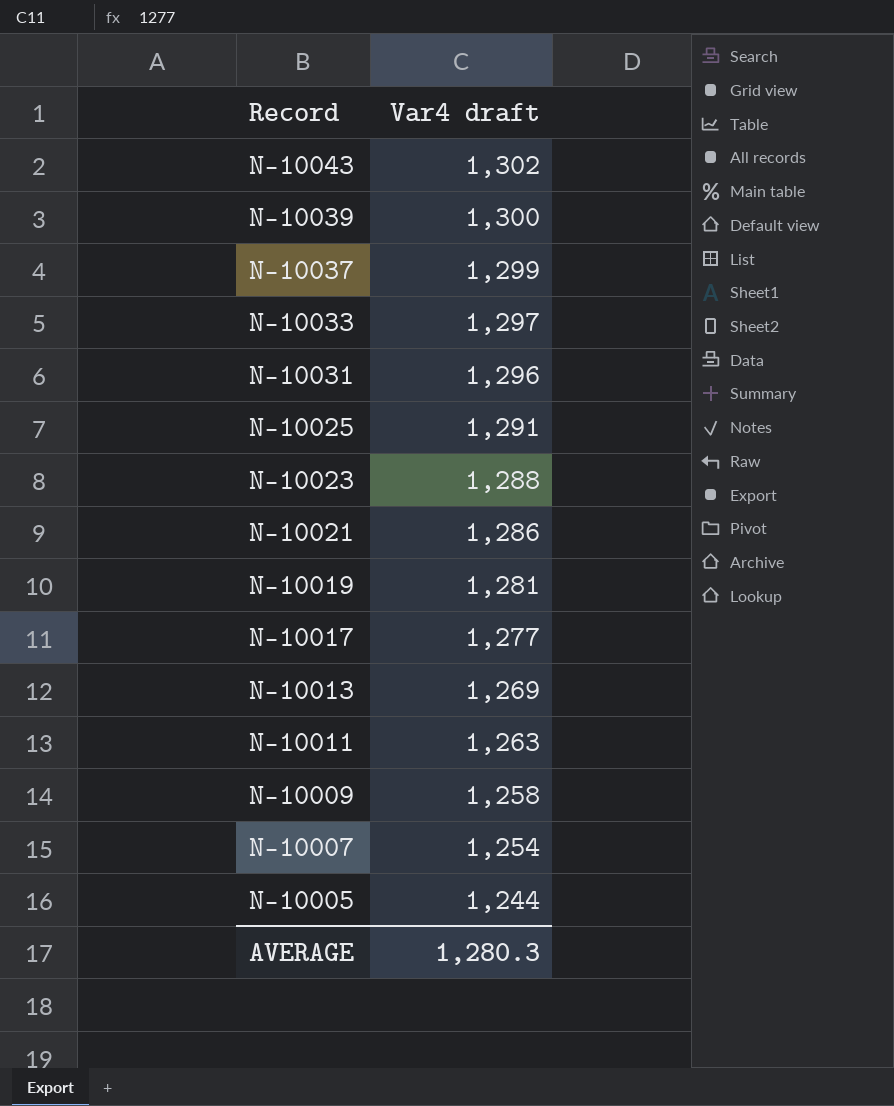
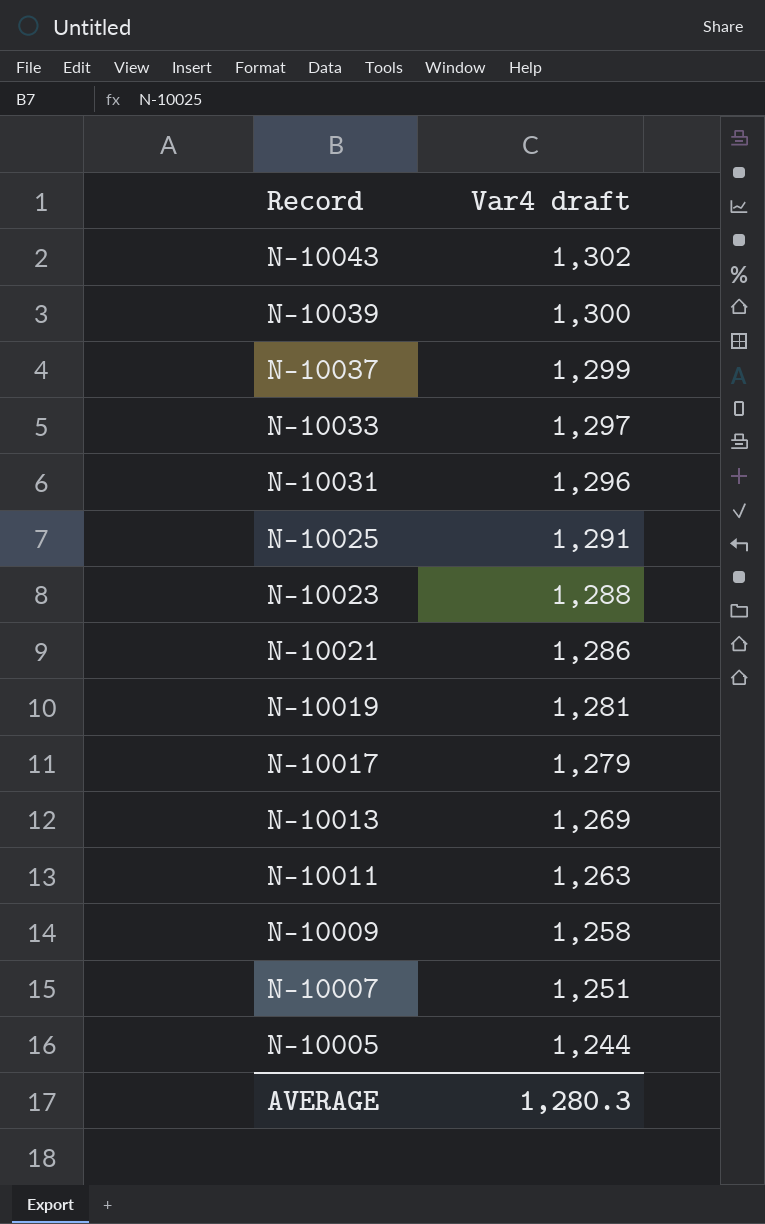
N-10017 | Var4 draft: 1,277 -> 1,279
N-10007 | Var4 draft: 1,254 -> 1,251

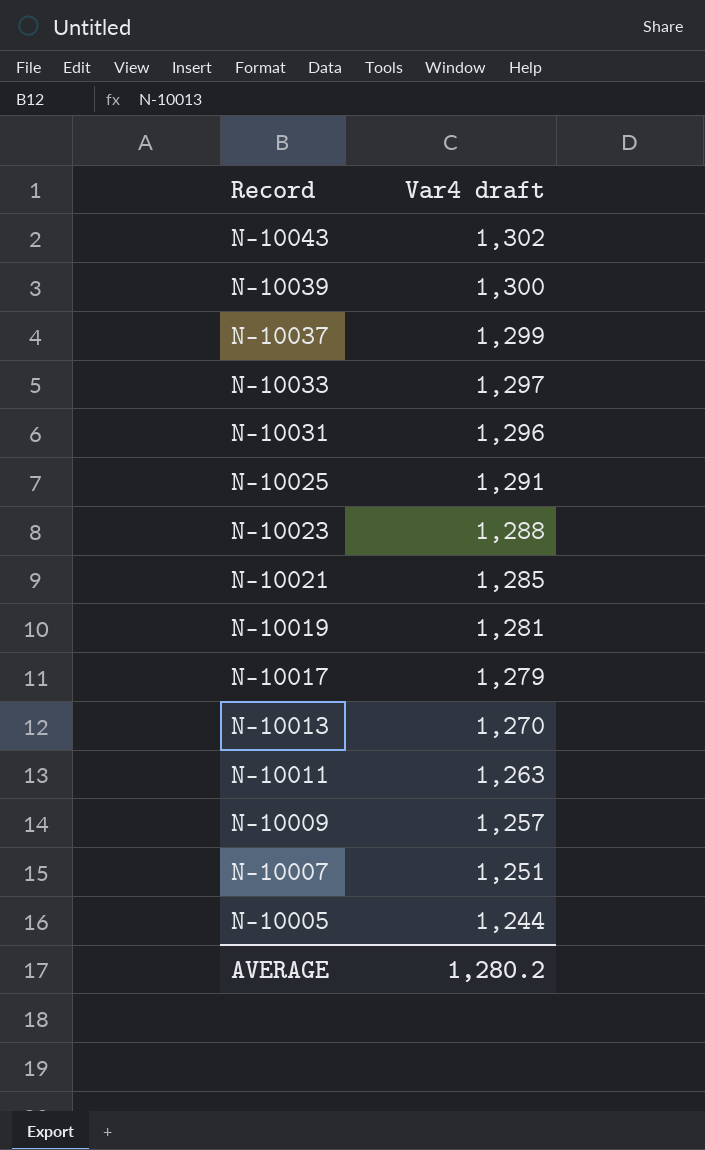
N-10021 | Var4 draft: 1,286 -> 1,285
N-10013 | Var4 draft: 1,269 -> 1,270
N-10009 | Var4 draft: 1,258 -> 1,257
AVERAGE | Var4 draft: 1,280.3 -> 1,280.2

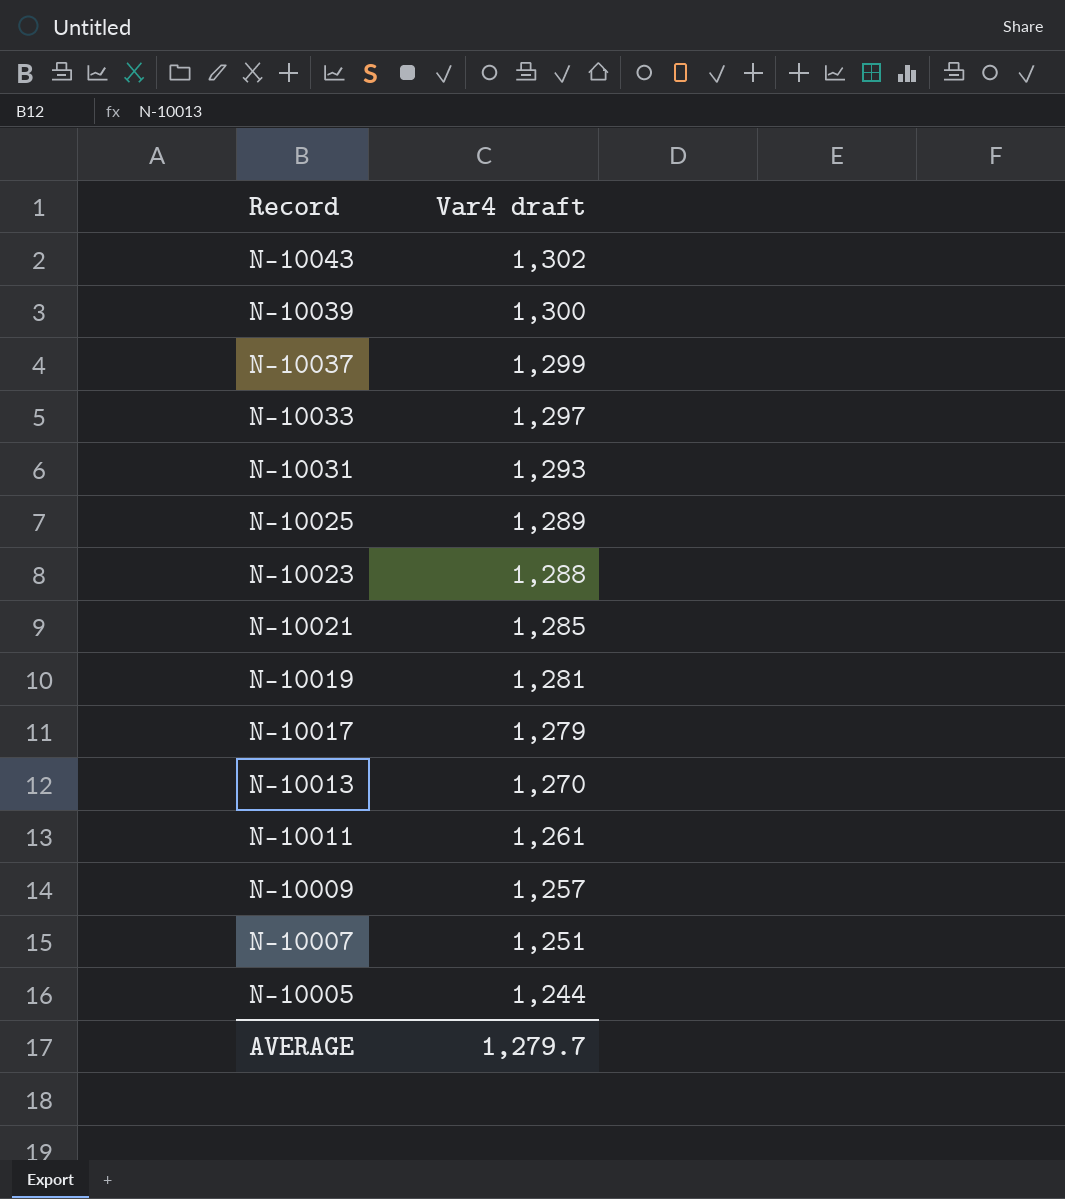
N-10031 | Var4 draft: 1,296 -> 1,293
N-10025 | Var4 draft: 1,291 -> 1,289
N-10011 | Var4 draft: 1,263 -> 1,261
AVERAGE | Var4 draft: 1,280.2 -> 1,279.7

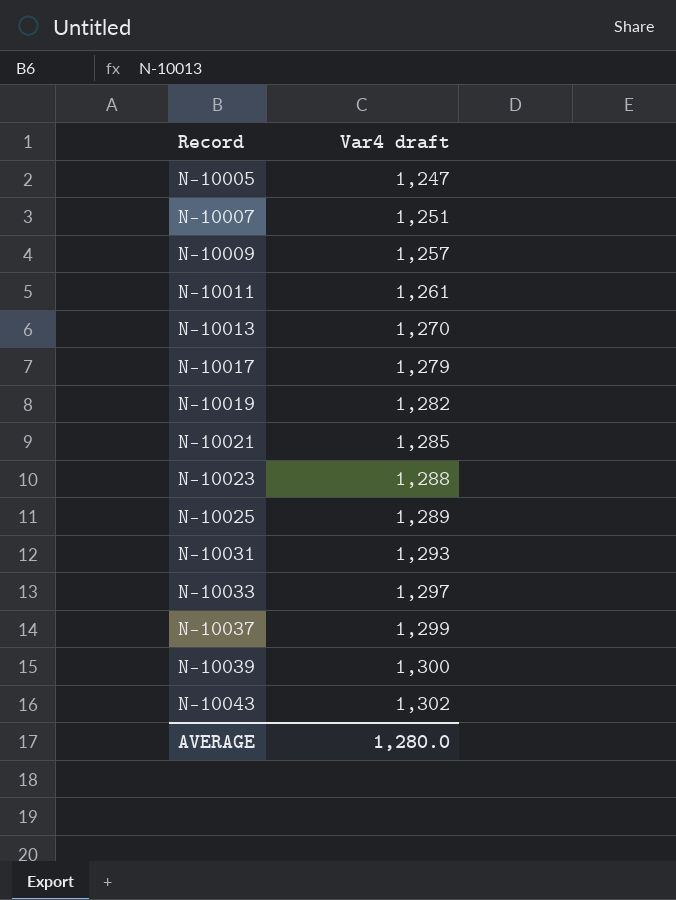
row order: Record descending -> Record ascending
N-10005 | Var4 draft: 1,244 -> 1,247
N-10019 | Var4 draft: 1,281 -> 1,282
AVERAGE | Var4 draft: 1,279.7 -> 1,280.0

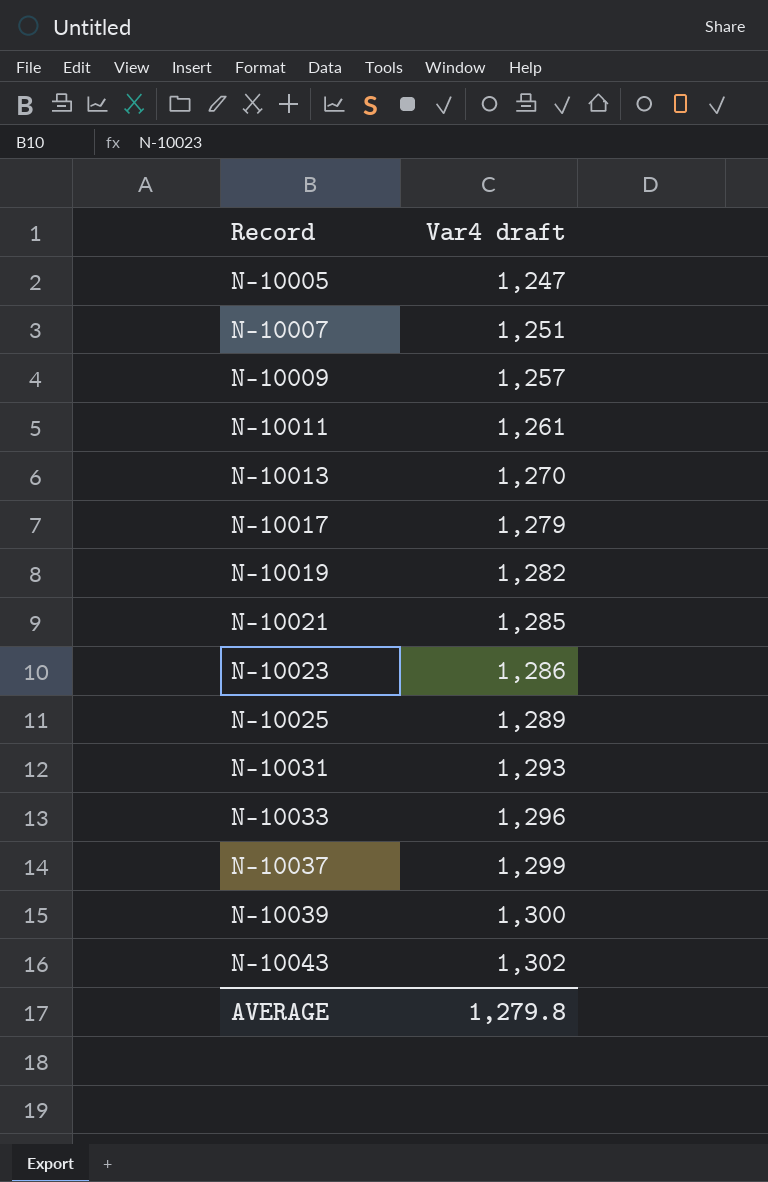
N-10023 | Var4 draft: 1,288 -> 1,286
N-10033 | Var4 draft: 1,297 -> 1,296
AVERAGE | Var4 draft: 1,280.0 -> 1,279.8

